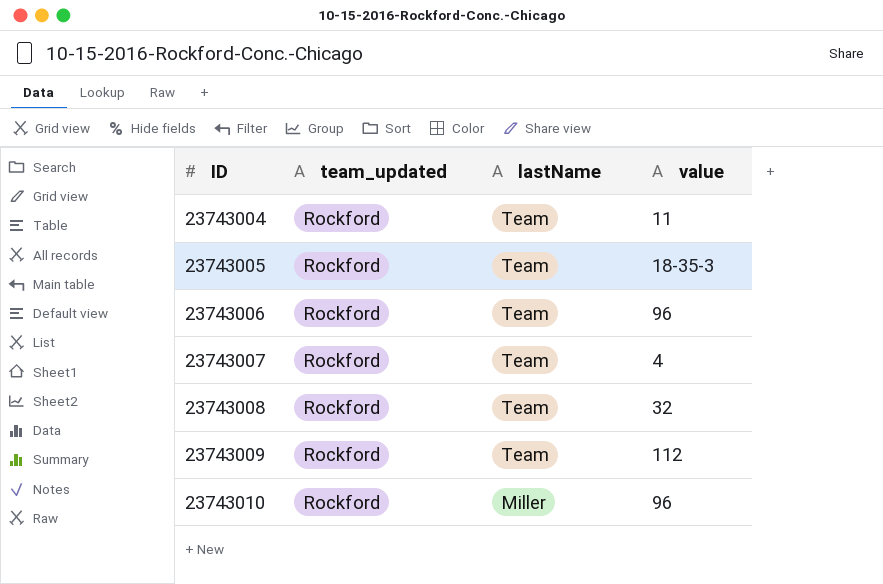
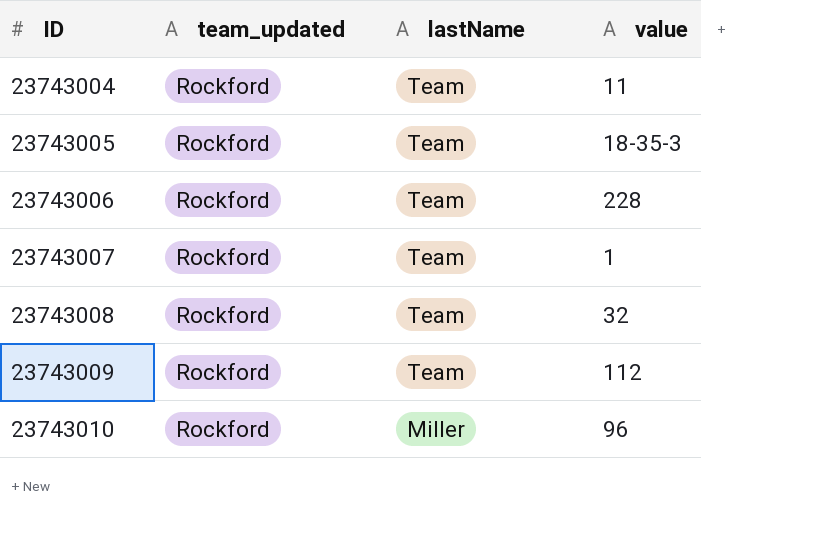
23743006 | value: 96 -> 228
23743007 | value: 4 -> 1

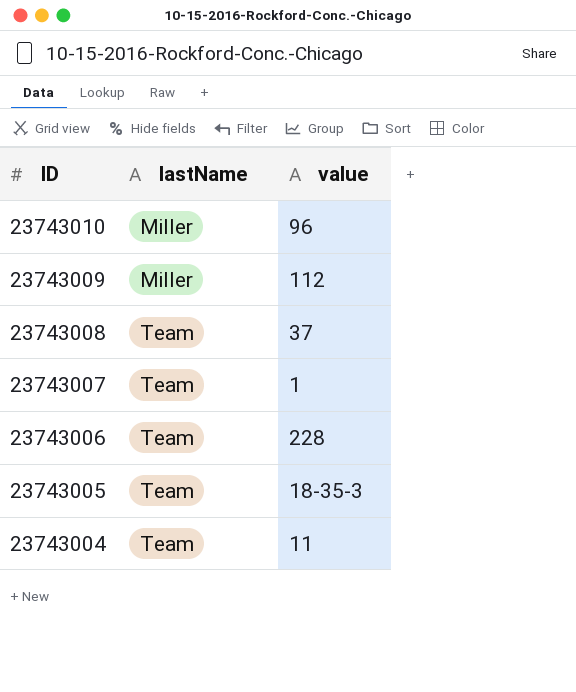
row order: ID ascending -> ID descending
column team_updated | position: 2 -> none
23743009 | lastName: Team -> Miller
23743008 | value: 32 -> 37

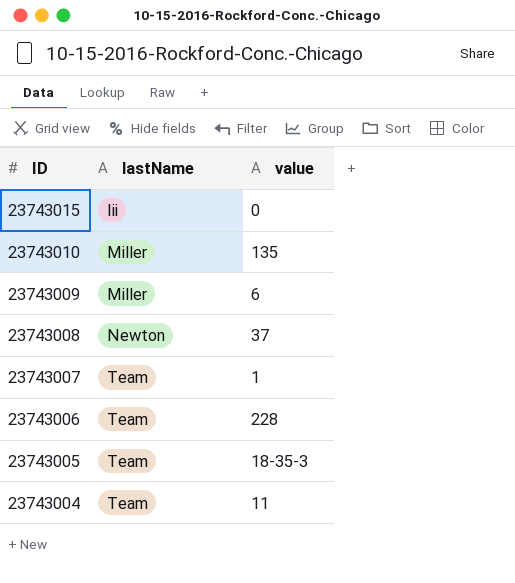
row 23743015: none -> Iii | 0
23743010 | value: 96 -> 135
23743009 | value: 112 -> 6
23743008 | lastName: Team -> Newton

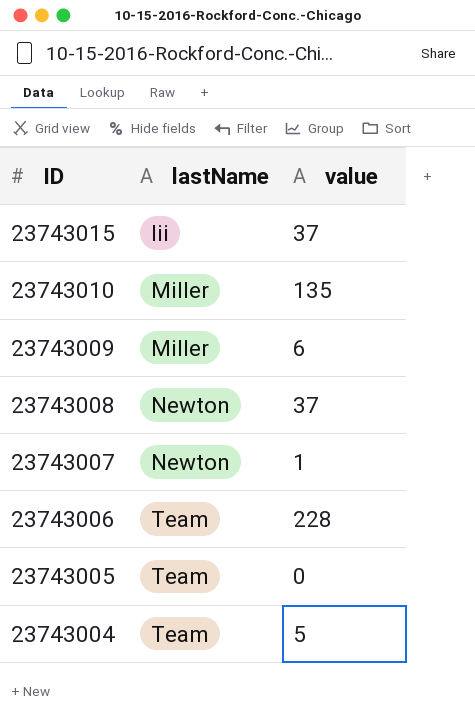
23743015 | value: 0 -> 37
23743007 | lastName: Team -> Newton
23743005 | value: 18-35-3 -> 0
23743004 | value: 11 -> 5

